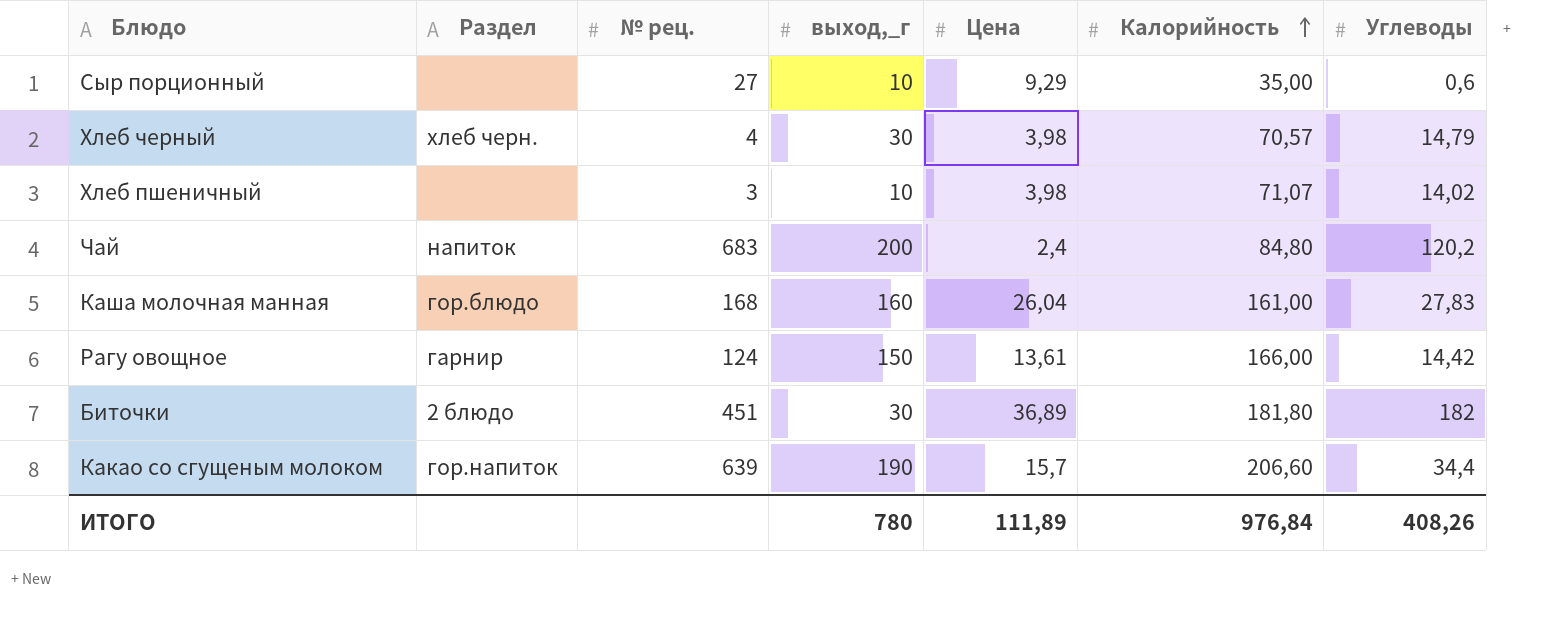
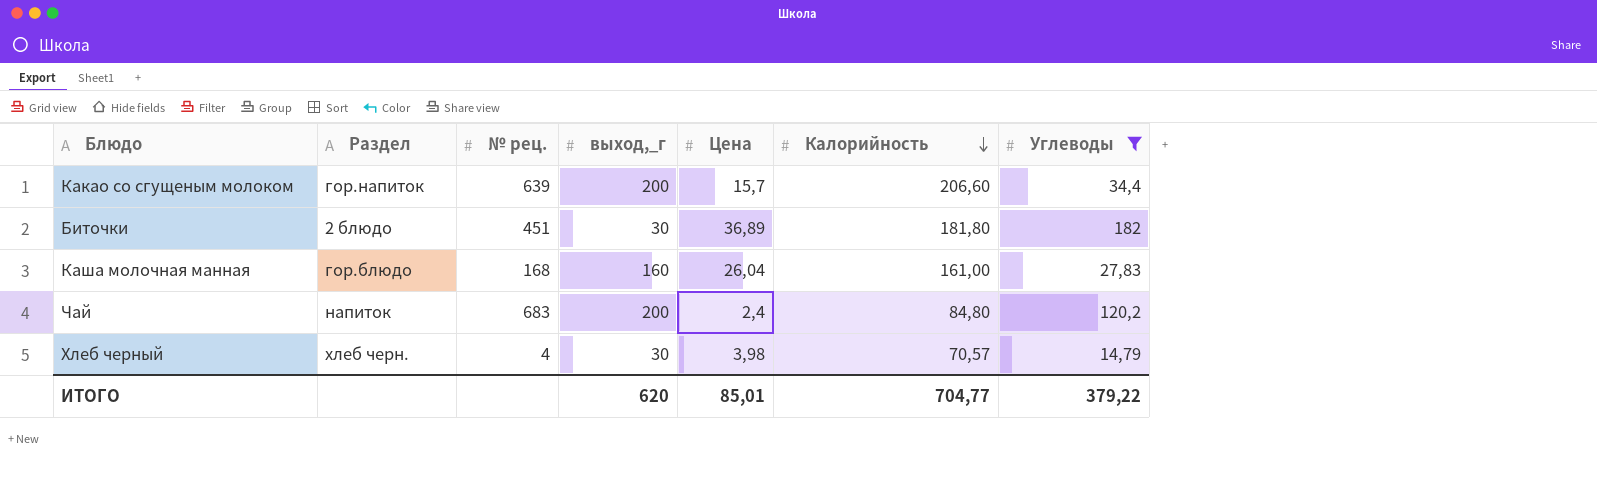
filter: none -> Углеводы >= 14,79
row order: Калорийность ascending -> Калорийность descending
Какао со сгущеным молоком | выход,_г: 190 -> 200
ИТОГО | выход,_г: 780 -> 620
ИТОГО | Цена: 111,89 -> 85,01
ИТОГО | Калорийность: 976,84 -> 704,77
ИТОГО | Углеводы: 408,26 -> 379,22

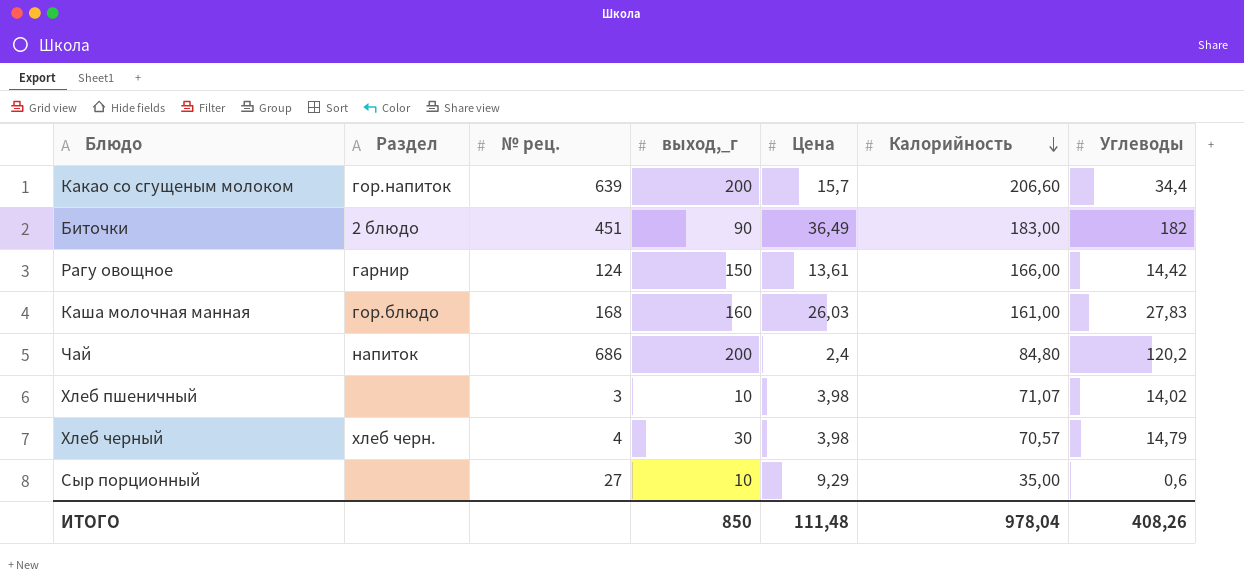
filter: Углеводы >= 14,79 -> none
Биточки | выход,_г: 30 -> 90
Биточки | Цена: 36,89 -> 36,49
Биточки | Калорийность: 181,80 -> 183,00
Каша молочная манная | Цена: 26,04 -> 26,03
Чай | № рец.: 683 -> 686
ИТОГО | выход,_г: 620 -> 850
ИТОГО | Цена: 85,01 -> 111,48
ИТОГО | Калорийность: 704,77 -> 978,04
ИТОГО | Углеводы: 379,22 -> 408,26

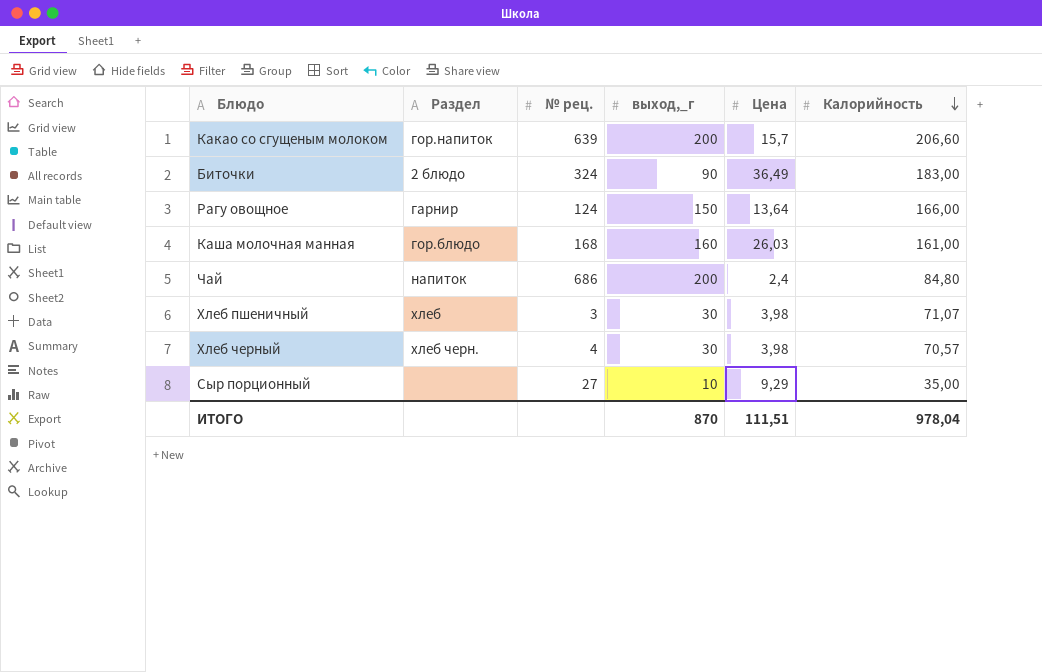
column Углеводы | position: 7 -> none
Биточки | № рец.: 451 -> 324
Рагу овощное | Цена: 13,61 -> 13,64
Хлеб пшеничный | Раздел: none -> хлеб
Хлеб пшеничный | выход,_г: 10 -> 30
ИТОГО | выход,_г: 850 -> 870
ИТОГО | Цена: 111,48 -> 111,51

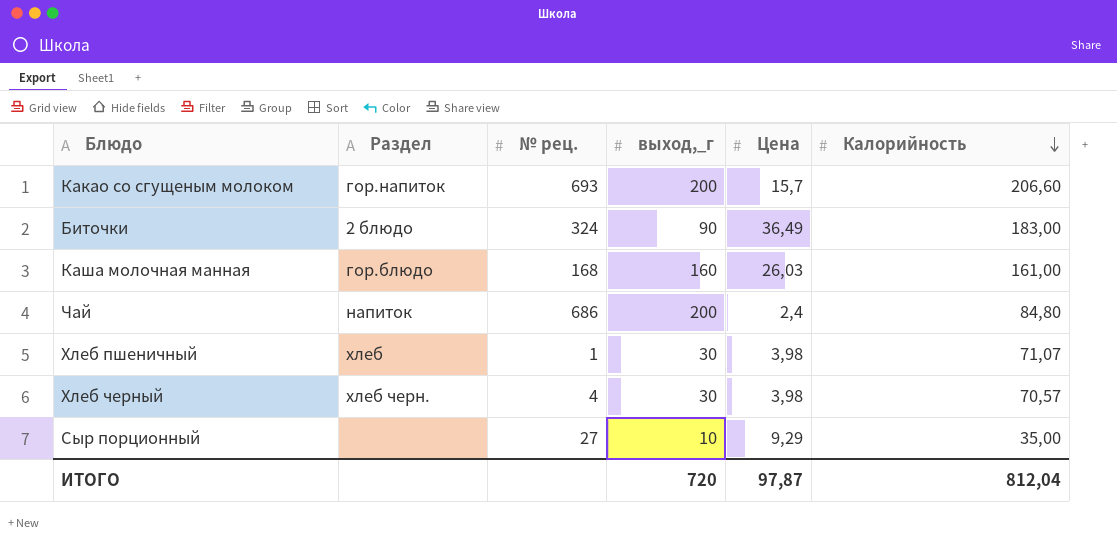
row Рагу овощное: гарнир | 124 | 150 | 13,64 | 166,00 -> none
Какао со сгущеным молоком | № рец.: 639 -> 693
Хлеб пшеничный | № рец.: 3 -> 1
ИТОГО | выход,_г: 870 -> 720
ИТОГО | Цена: 111,51 -> 97,87
ИТОГО | Калорийность: 978,04 -> 812,04

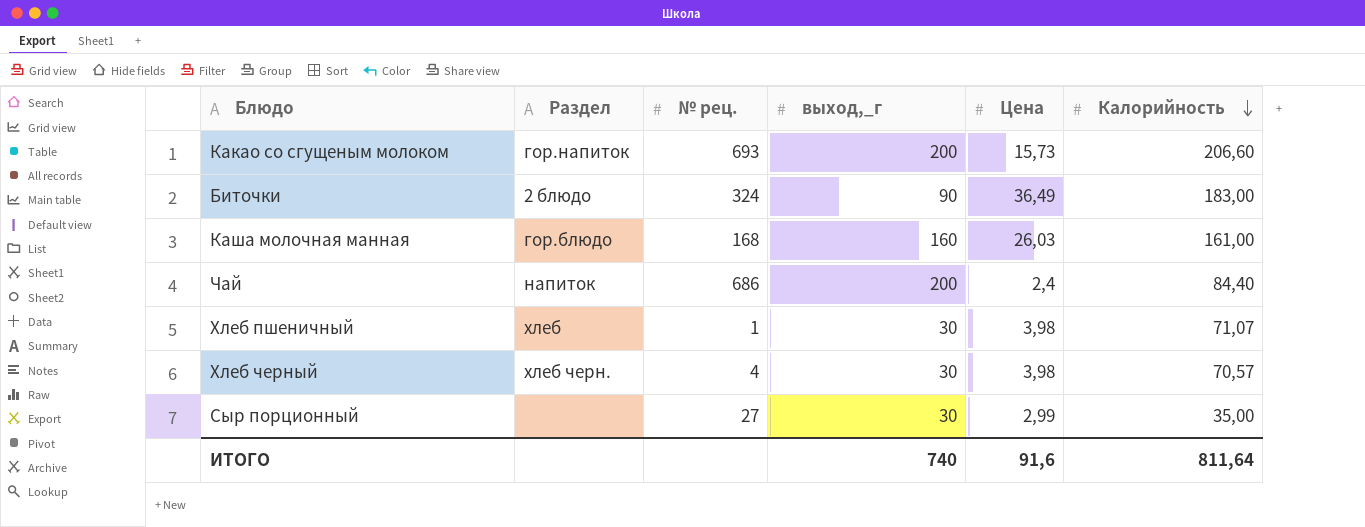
Какао со сгущеным молоком | Цена: 15,7 -> 15,73
Чай | Калорийность: 84,80 -> 84,40
Сыр порционный | выход,_г: 10 -> 30
Сыр порционный | Цена: 9,29 -> 2,99
ИТОГО | выход,_г: 720 -> 740
ИТОГО | Цена: 97,87 -> 91,6
ИТОГО | Калорийность: 812,04 -> 811,64

